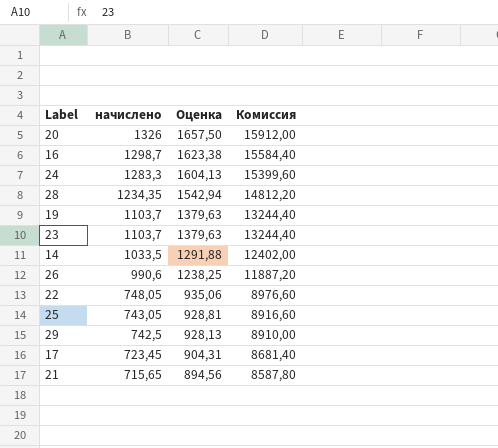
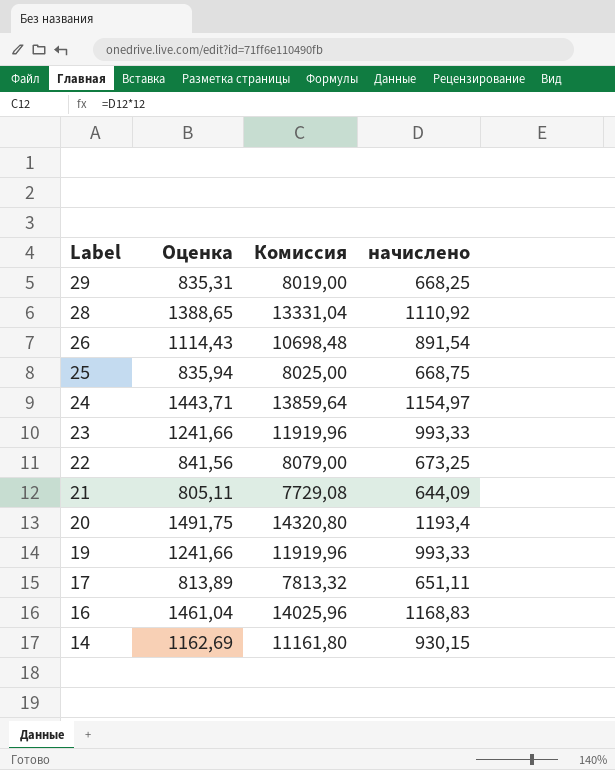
row order: начислено descending -> Label descending
column начислено | position: 2 -> 4
29 | Оценка: 928,13 -> 835,31
29 | Комиссия: 8910,00 -> 8019,00
29 | начислено: 742,5 -> 668,25
28 | Оценка: 1542,94 -> 1388,65
28 | Комиссия: 14812,20 -> 13331,04
28 | начислено: 1234,35 -> 1110,92
26 | Оценка: 1238,25 -> 1114,43
26 | Комиссия: 11887,20 -> 10698,48
26 | начислено: 990,6 -> 891,54
25 | Оценка: 928,81 -> 835,94
25 | Комиссия: 8916,60 -> 8025,00
25 | начислено: 743,05 -> 668,75
24 | Оценка: 1604,13 -> 1443,71
24 | Комиссия: 15399,60 -> 13859,64
24 | начислено: 1283,3 -> 1154,97
23 | Оценка: 1379,63 -> 1241,66
23 | Комиссия: 13244,40 -> 11919,96
23 | начислено: 1103,7 -> 993,33
22 | Оценка: 935,06 -> 841,56
22 | Комиссия: 8976,60 -> 8079,00
22 | начислено: 748,05 -> 673,25
21 | Оценка: 894,56 -> 805,11
21 | Комиссия: 8587,80 -> 7729,08
21 | начислено: 715,65 -> 644,09
20 | Оценка: 1657,50 -> 1491,75
20 | Комиссия: 15912,00 -> 14320,80
20 | начислено: 1326 -> 1193,4
19 | Оценка: 1379,63 -> 1241,66
19 | Комиссия: 13244,40 -> 11919,96
19 | начислено: 1103,7 -> 993,33
17 | Оценка: 904,31 -> 813,89
17 | Комиссия: 8681,40 -> 7813,32
17 | начислено: 723,45 -> 651,11
16 | Оценка: 1623,38 -> 1461,04
16 | Комиссия: 15584,40 -> 14025,96
16 | начислено: 1298,7 -> 1168,83
14 | Оценка: 1291,88 -> 1162,69
14 | Комиссия: 12402,00 -> 11161,80
14 | начислено: 1033,5 -> 930,15

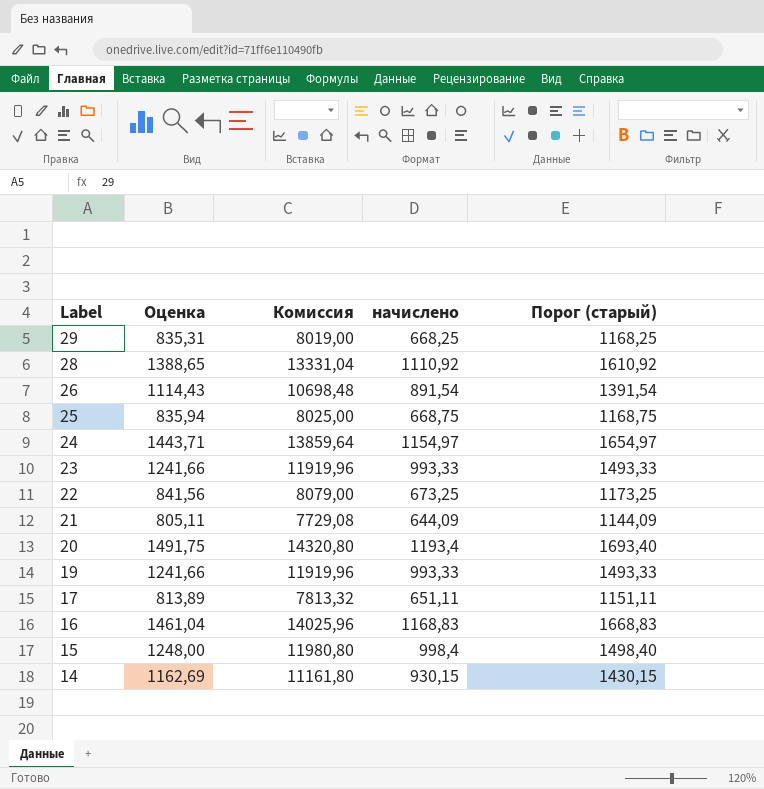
column Порог (старый) | formula: none -> [начислено] + 500
row 15: none -> 1248,00 | 11980,80 | 998,4 | 1498,40

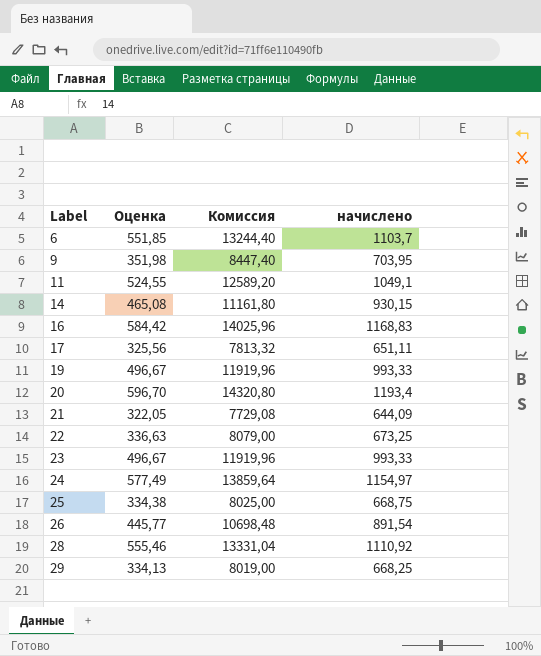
row order: Label descending -> Label ascending
column Порог (старый) | formula: [начислено] + 500 -> none
column Оценка | formula: [начислено] * 1,25 -> [начислено] * 0,5
row 15: 1248,00 | 11980,80 | 998,4 | 1498,40 -> none
row 6: none -> 551,85 | 13244,40 | 1103,7
row 9: none -> 351,98 | 8447,40 | 703,95
row 11: none -> 524,55 | 12589,20 | 1049,1

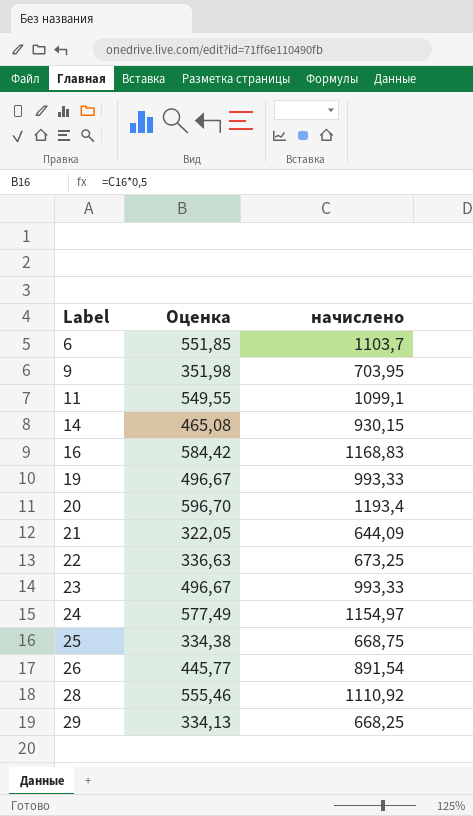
column Комиссия | formula: [начислено] * 12 -> none
row 17: 325,56 | 7813,32 | 651,11 -> none
11 | Оценка: 524,55 -> 549,55
11 | начислено: 1049,1 -> 1099,1

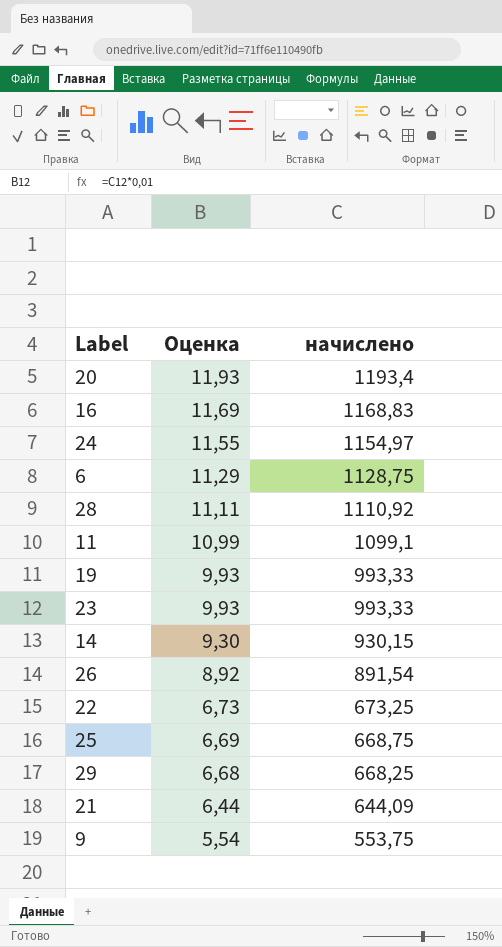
row order: Label ascending -> Оценка descending
column Оценка | formula: [начислено] * 0,5 -> [начислено] * 0,01
6 | начислено: 1103,7 -> 1128,75
9 | начислено: 703,95 -> 553,75

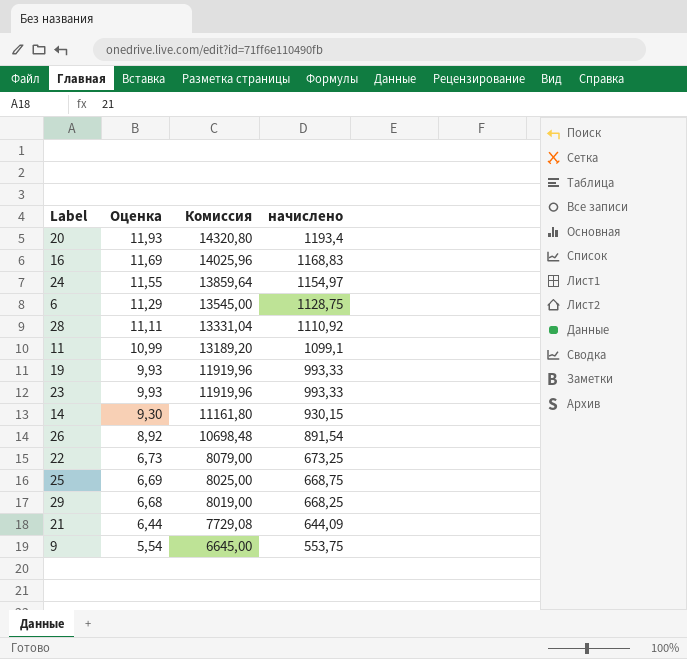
column Комиссия | formula: none -> [начислено] * 12

